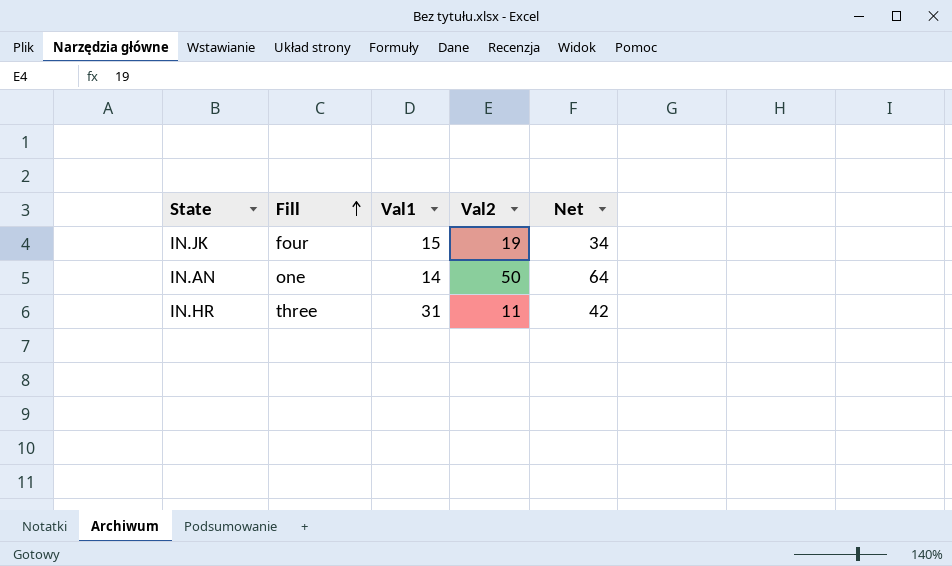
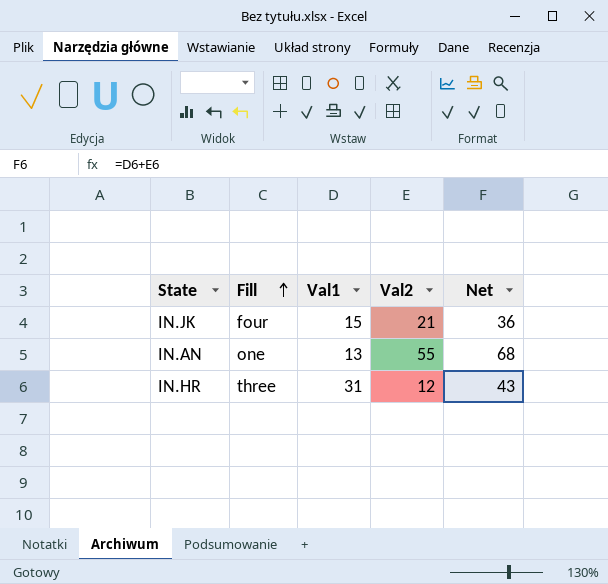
IN.JK | Val2: 19 -> 21
IN.JK | Net: 34 -> 36
IN.AN | Val1: 14 -> 13
IN.AN | Val2: 50 -> 55
IN.AN | Net: 64 -> 68
IN.HR | Val2: 11 -> 12
IN.HR | Net: 42 -> 43

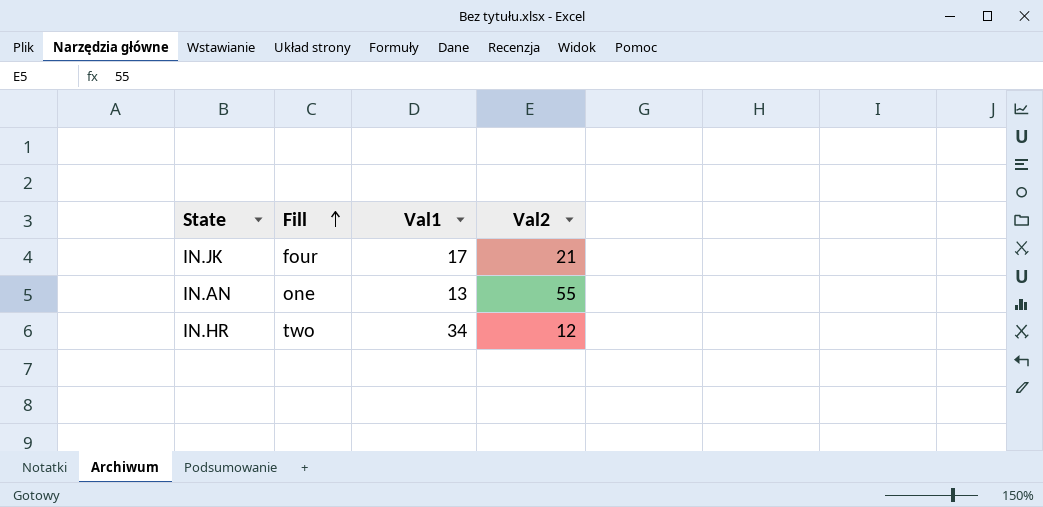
column Net | formula: [Val1] + [Val2] -> none
IN.JK | Val1: 15 -> 17
IN.HR | Fill: three -> two
IN.HR | Val1: 31 -> 34

